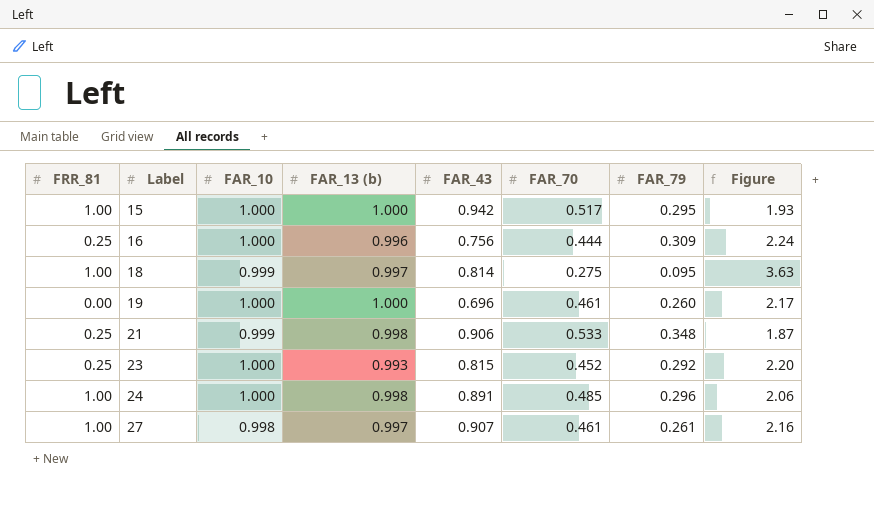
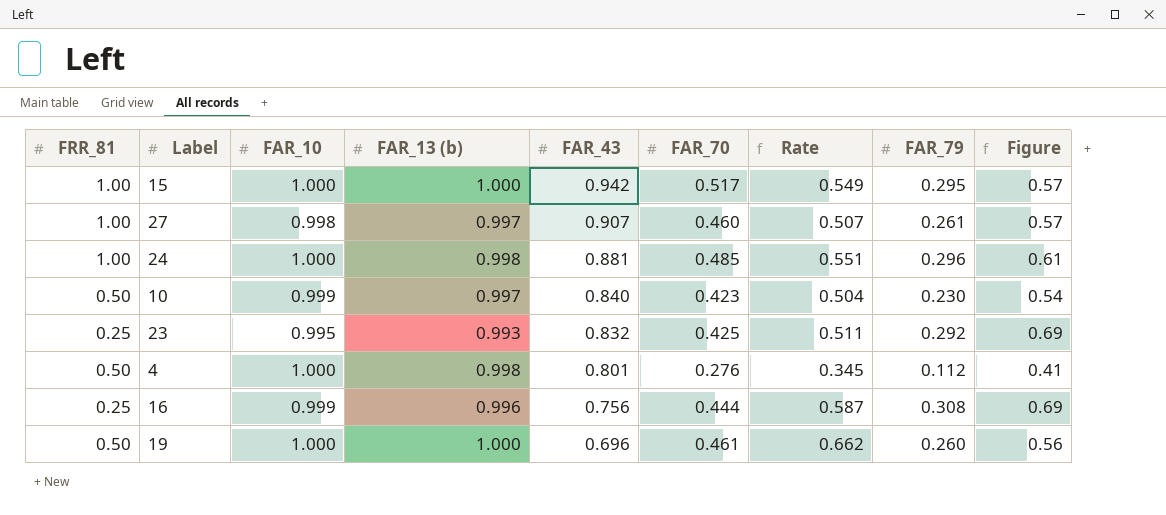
row order: Label ascending -> FAR_43 descending
column Rate | formula: none -> [FAR_70] / [FAR_43]
column Figure | formula: [FAR_13 (b)] / [FAR_70] -> [FAR_79] / [FAR_70]
row 18: 1.00 | 0.999 | 0.997 | 0.814 | 0.275 | 0.095 | 3.63 -> none
row 21: 0.25 | 0.999 | 0.998 | 0.906 | 0.533 | 0.348 | 1.87 -> none
27 | FAR_70: 0.461 -> 0.460
24 | FAR_43: 0.891 -> 0.881
row 10: none -> 0.50 | 0.999 | 0.997 | 0.840 | 0.423 | 0.504 | 0.230 | 0.54
23 | FAR_10: 1.000 -> 0.995
23 | FAR_43: 0.815 -> 0.832
23 | FAR_70: 0.452 -> 0.425
row 4: none -> 0.50 | 1.000 | 0.998 | 0.801 | 0.276 | 0.345 | 0.112 | 0.41
16 | FAR_10: 1.000 -> 0.999
16 | FAR_79: 0.309 -> 0.308
19 | FRR_81: 0.00 -> 0.50

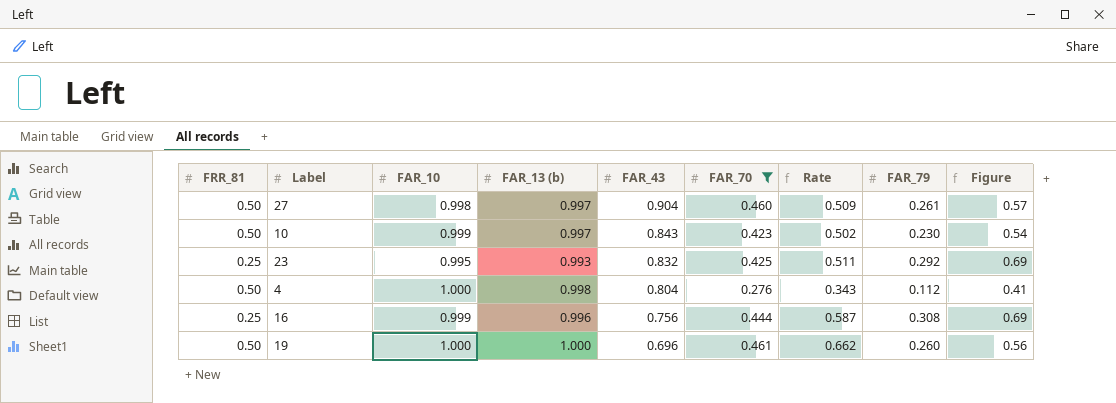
filter: none -> FAR_70 <= 0.461
27 | FRR_81: 1.00 -> 0.50
27 | FAR_43: 0.907 -> 0.904
27 | Rate: 0.507 -> 0.509
10 | FAR_43: 0.840 -> 0.843
10 | Rate: 0.504 -> 0.502
4 | FAR_43: 0.801 -> 0.804
4 | Rate: 0.345 -> 0.343

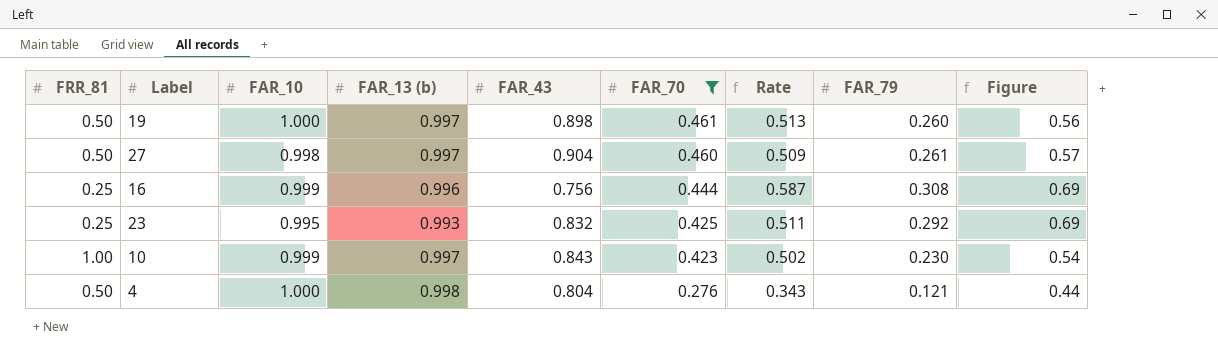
row order: FAR_43 descending -> FAR_70 descending
19 | FAR_13 (b): 1.000 -> 0.997
19 | FAR_43: 0.696 -> 0.898
19 | Rate: 0.662 -> 0.513
10 | FRR_81: 0.50 -> 1.00
4 | FAR_79: 0.112 -> 0.121
4 | Figure: 0.41 -> 0.44

